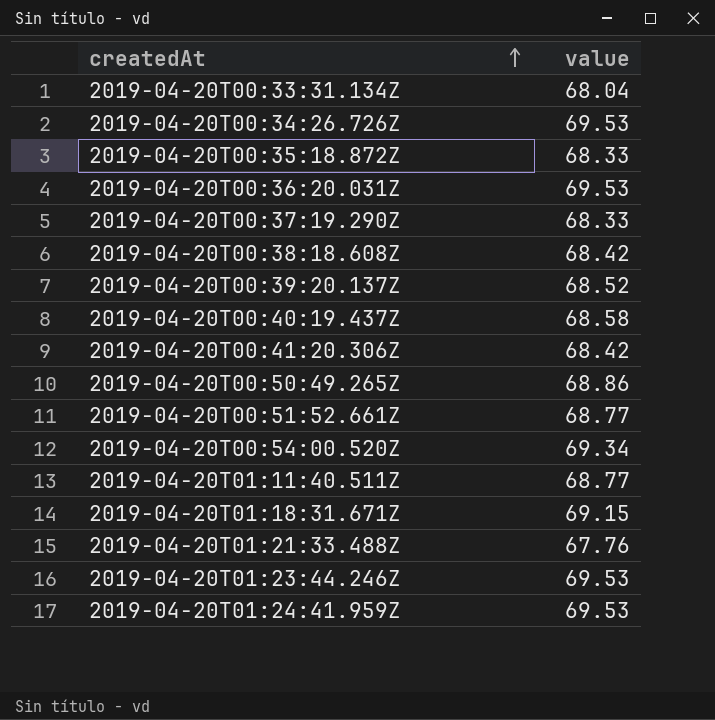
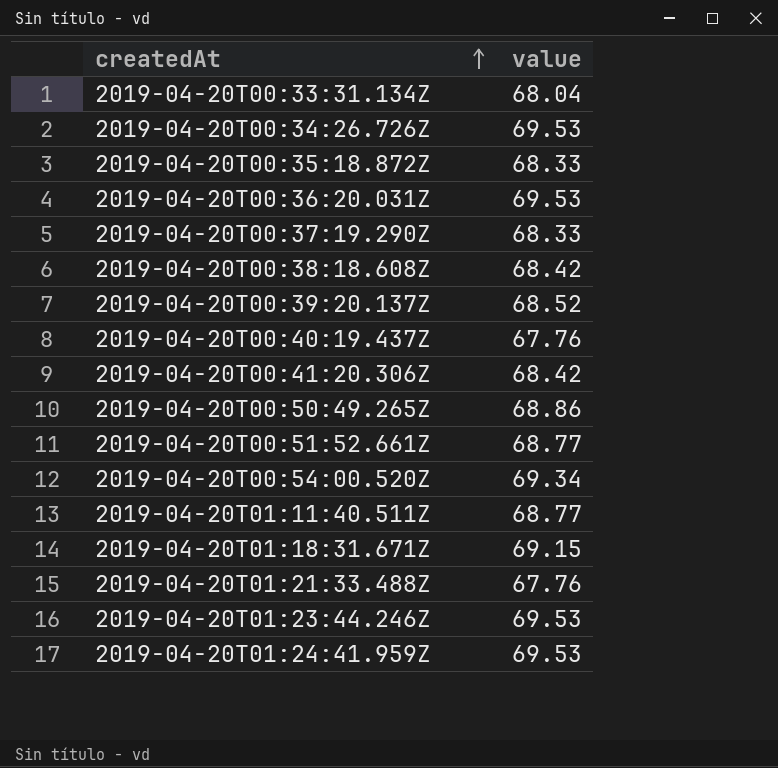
2019-04-20T00:40:19.437Z | value: 68.58 -> 67.76

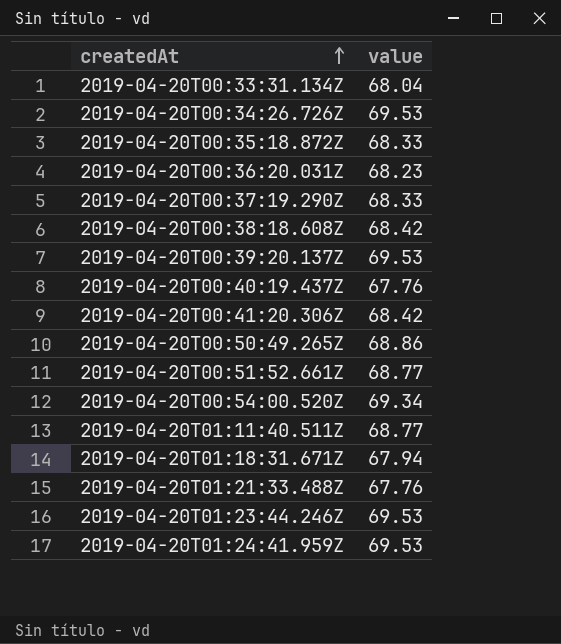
2019-04-20T00:36:20.031Z | value: 69.53 -> 68.23
2019-04-20T00:39:20.137Z | value: 68.52 -> 69.53
2019-04-20T01:18:31.671Z | value: 69.15 -> 67.94

